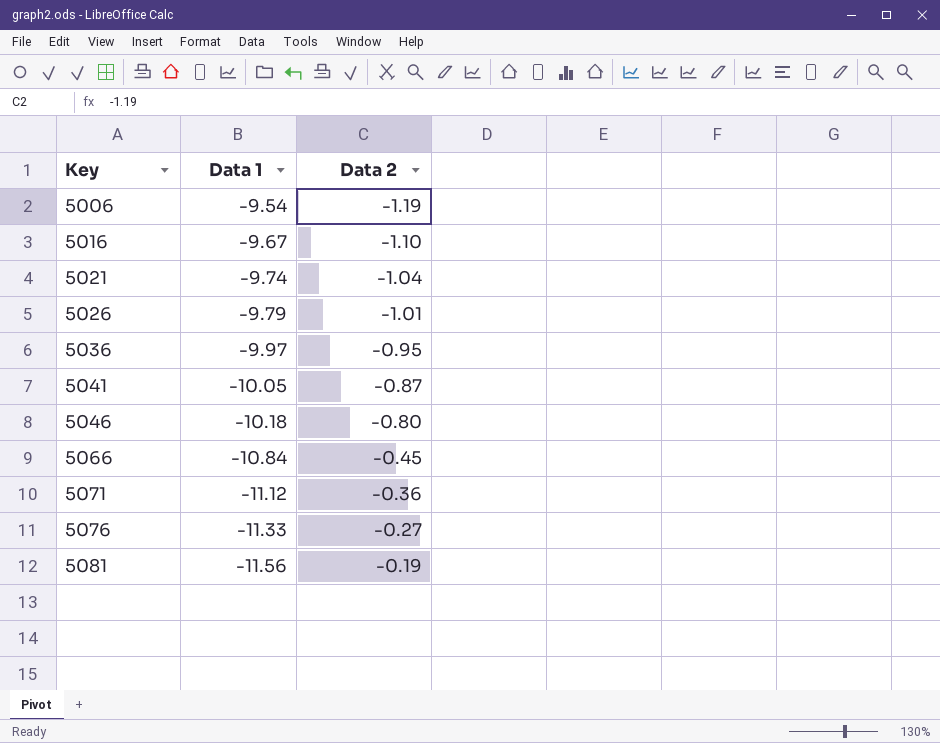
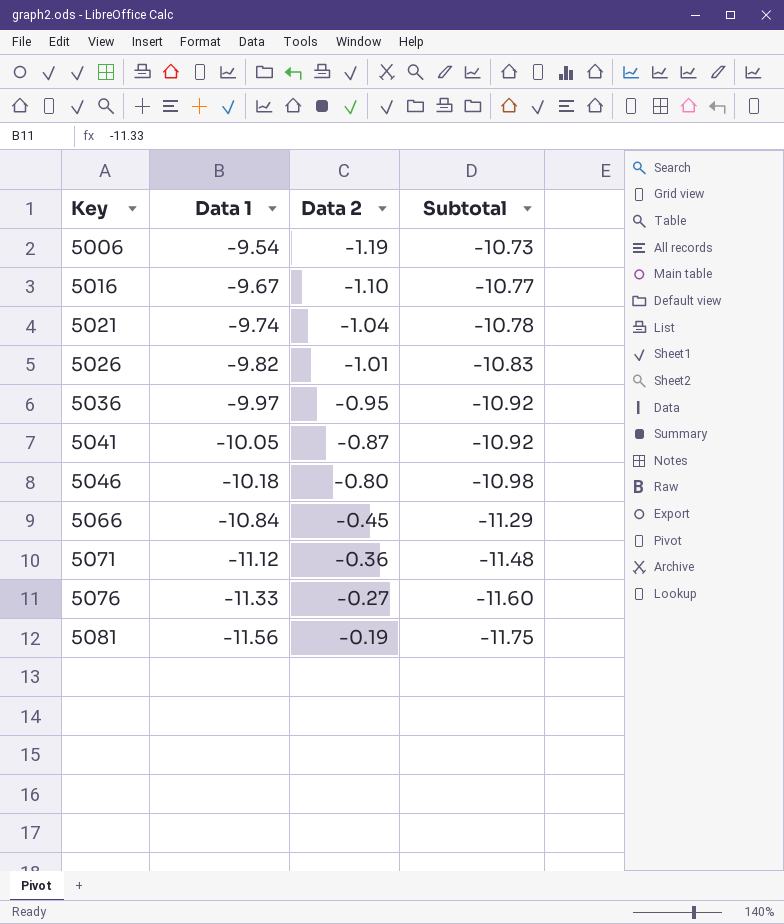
column Subtotal | formula: none -> [Data 1] + [Data 2]
5026 | Data 1: -9.79 -> -9.82

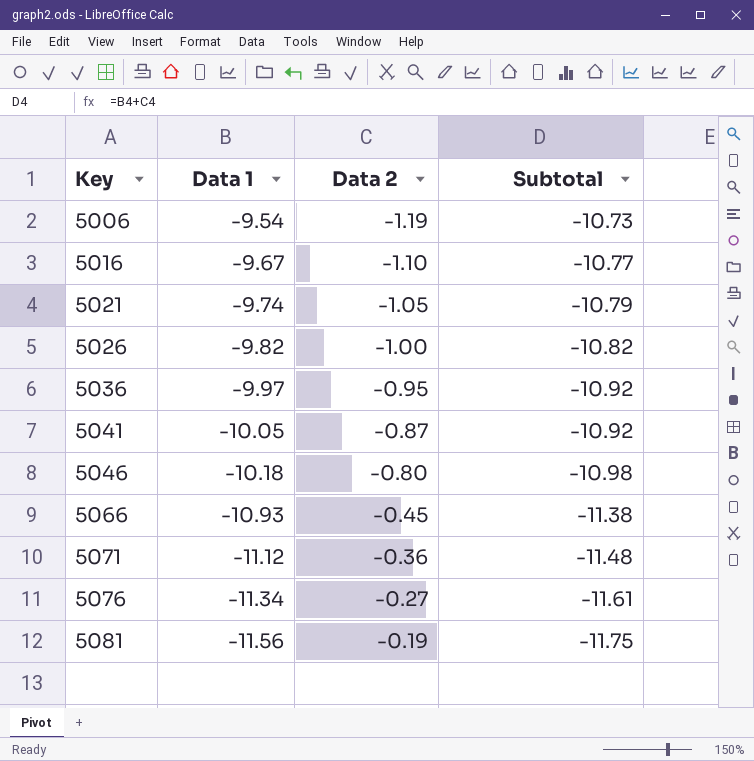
5021 | Data 2: -1.04 -> -1.05
5021 | Subtotal: -10.78 -> -10.79
5026 | Data 2: -1.01 -> -1.00
5026 | Subtotal: -10.83 -> -10.82
5066 | Data 1: -10.84 -> -10.93
5066 | Subtotal: -11.29 -> -11.38
5076 | Data 1: -11.33 -> -11.34
5076 | Subtotal: -11.60 -> -11.61

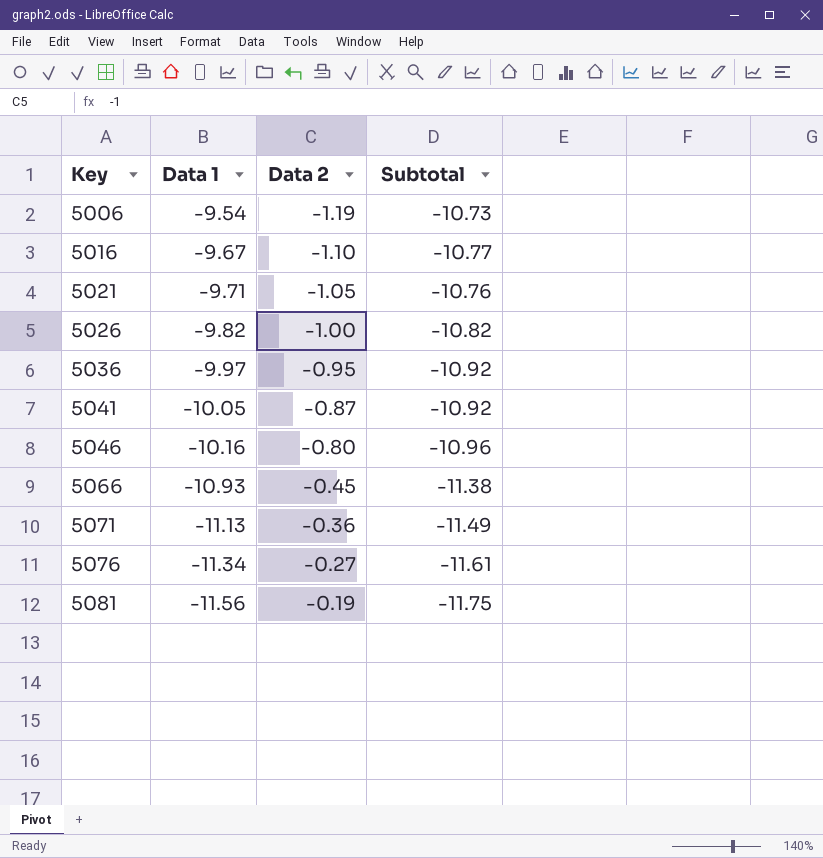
5021 | Data 1: -9.74 -> -9.71
5021 | Subtotal: -10.79 -> -10.76
5046 | Data 1: -10.18 -> -10.16
5046 | Subtotal: -10.98 -> -10.96
5071 | Data 1: -11.12 -> -11.13
5071 | Subtotal: -11.48 -> -11.49

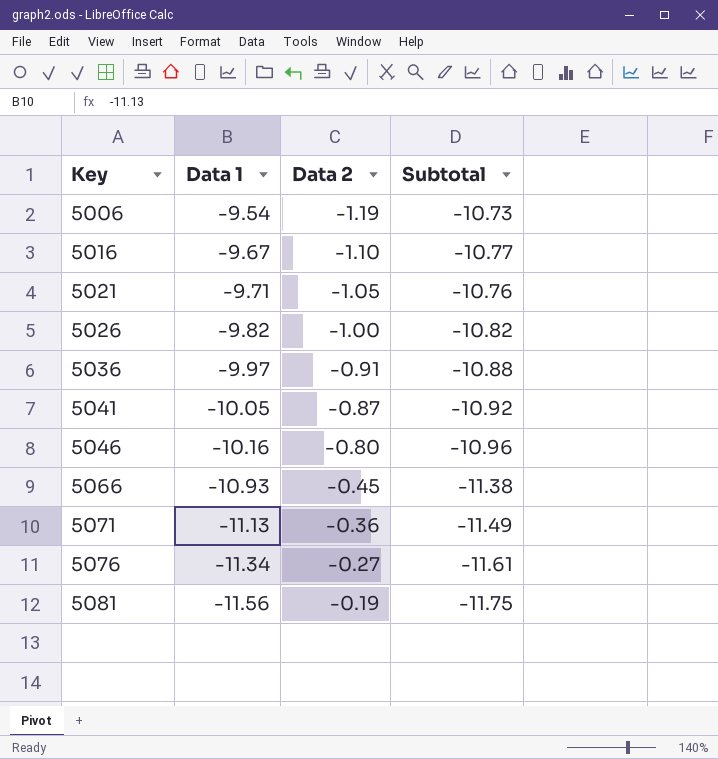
5036 | Data 2: -0.95 -> -0.91
5036 | Subtotal: -10.92 -> -10.88

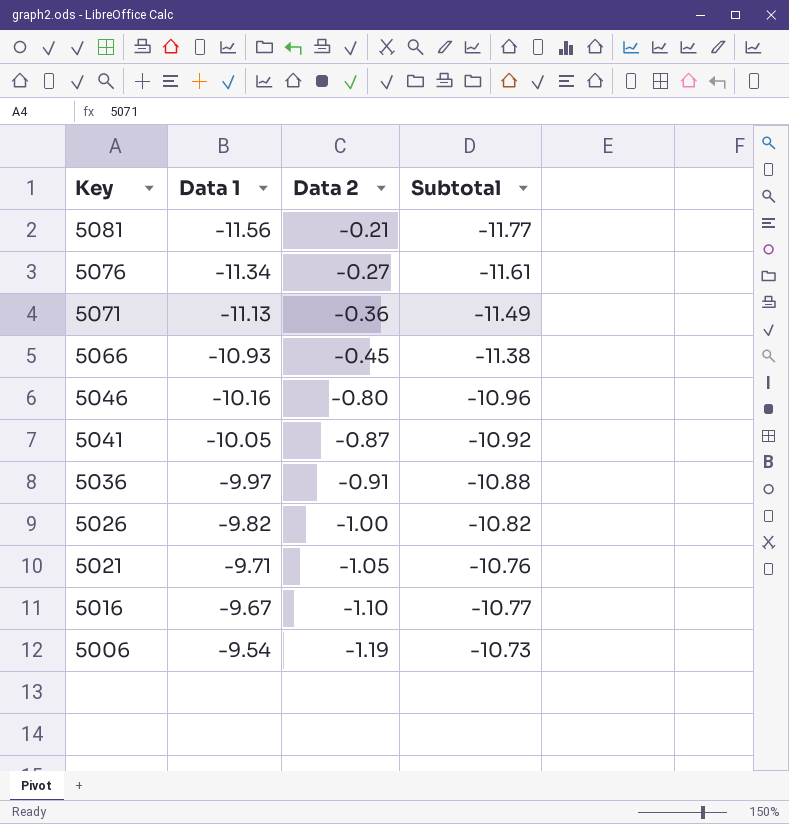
row order: Key ascending -> Key descending
5081 | Data 2: -0.19 -> -0.21
5081 | Subtotal: -11.75 -> -11.77

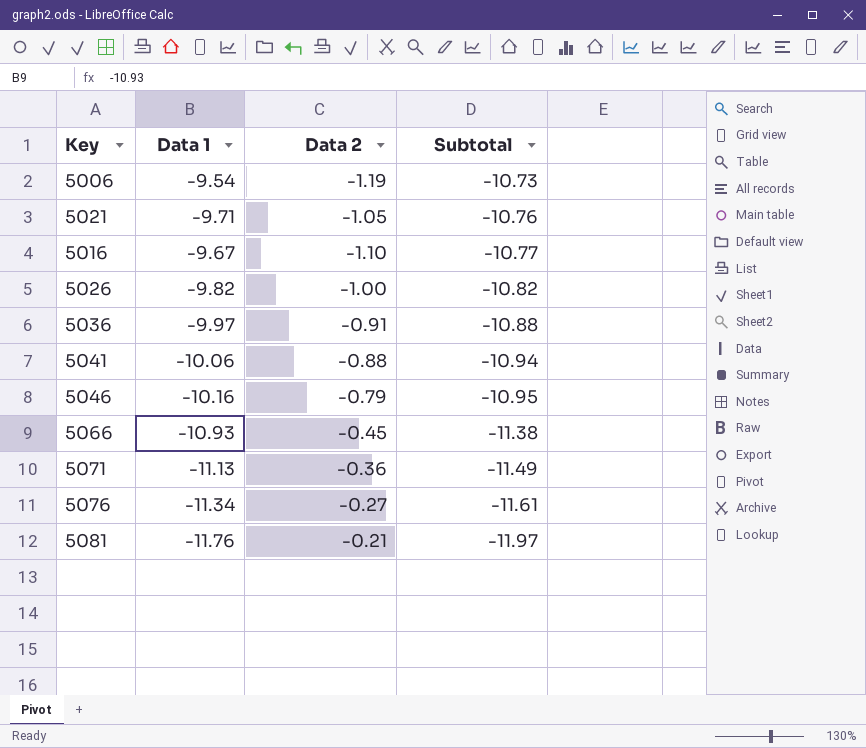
row order: Key descending -> Subtotal descending
5041 | Data 1: -10.05 -> -10.06
5041 | Data 2: -0.87 -> -0.88
5041 | Subtotal: -10.92 -> -10.94
5046 | Data 2: -0.80 -> -0.79
5046 | Subtotal: -10.96 -> -10.95
5081 | Data 1: -11.56 -> -11.76
5081 | Subtotal: -11.77 -> -11.97

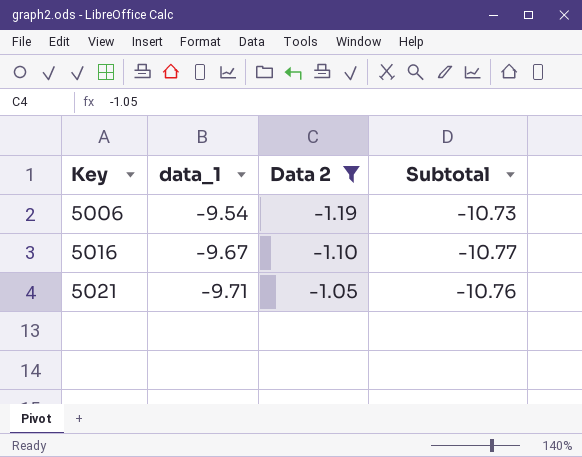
filter: none -> Data 2 <= -1.05
row order: Subtotal descending -> Key ascending
column name: Data 1 -> data_1

